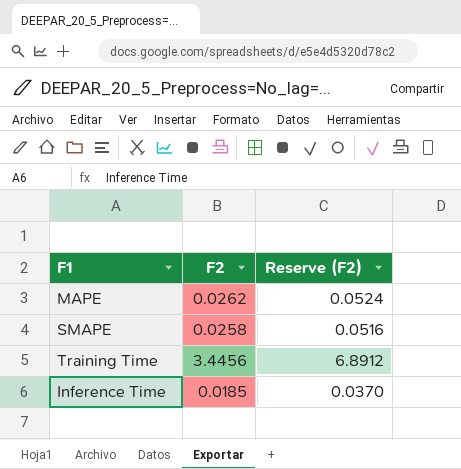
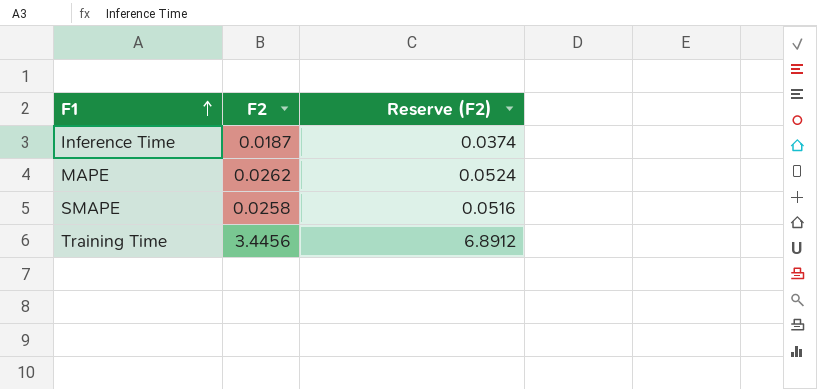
row order: none -> F1 ascending
Inference Time | F2: 0.0185 -> 0.0187
Inference Time | Reserve (F2): 0.0370 -> 0.0374

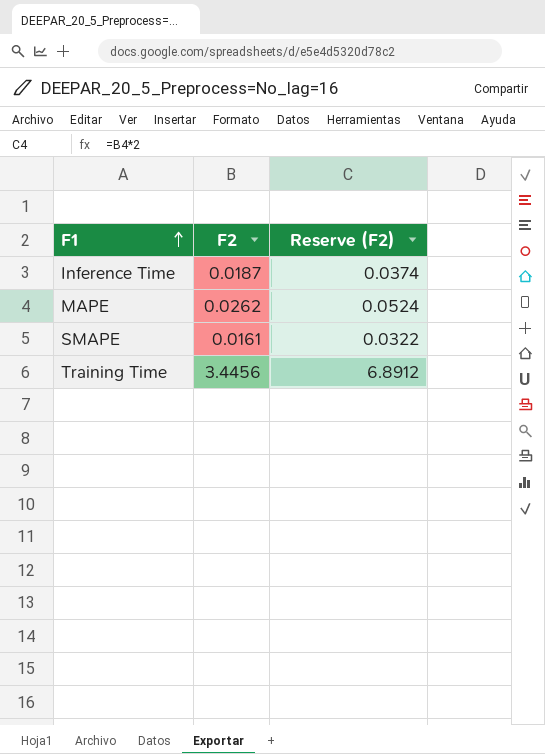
SMAPE | F2: 0.0258 -> 0.0161
SMAPE | Reserve (F2): 0.0516 -> 0.0322

